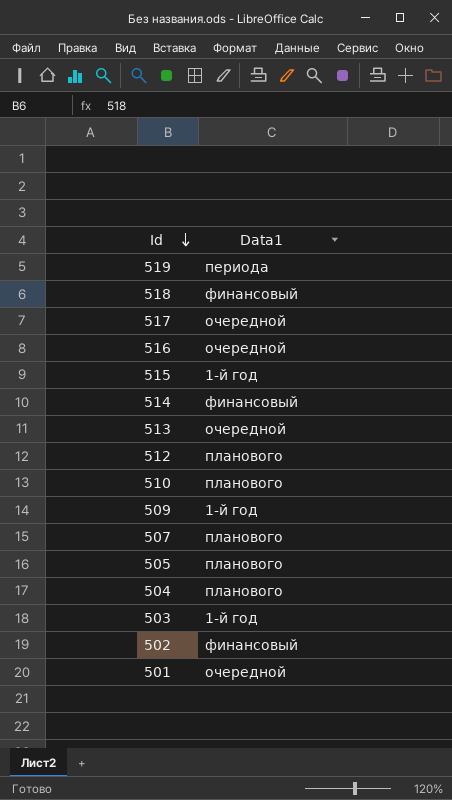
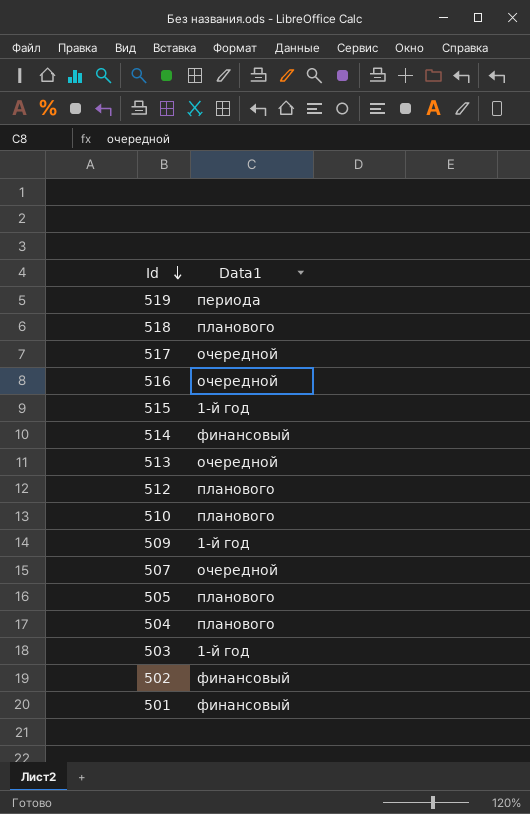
518 | Data1: финансовый -> планового
507 | Data1: планового -> очередной
501 | Data1: очередной -> финансовый

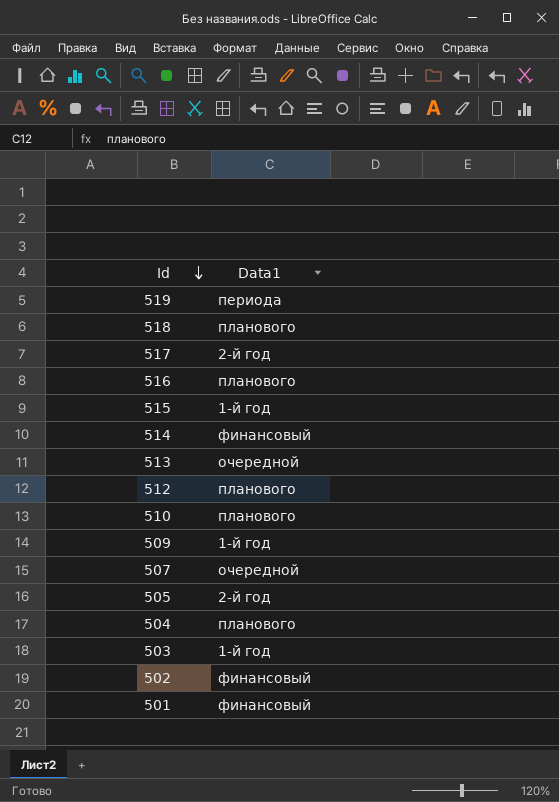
517 | Data1: очередной -> 2-й год
516 | Data1: очередной -> планового
505 | Data1: планового -> 2-й год

